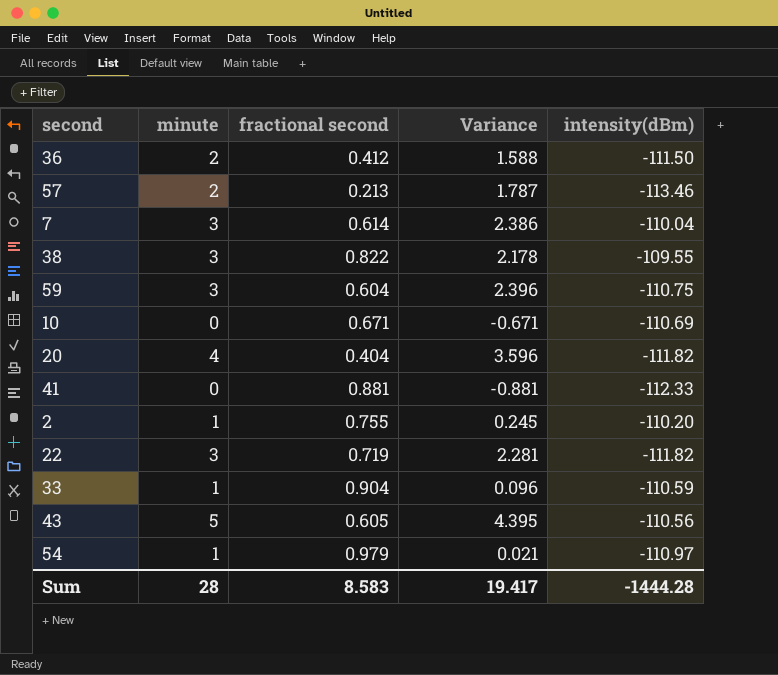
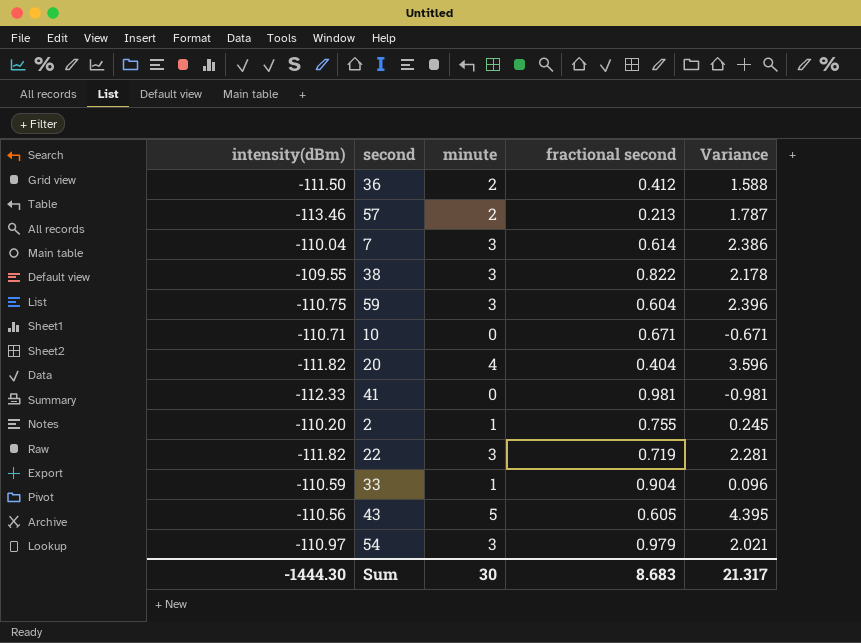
column intensity(dBm) | position: 5 -> 1
10 | intensity(dBm): -110.69 -> -110.71
41 | fractional second: 0.881 -> 0.981
41 | Variance: -0.881 -> -0.981
54 | minute: 1 -> 3
54 | Variance: 0.021 -> 2.021
Sum | intensity(dBm): -1444.28 -> -1444.30
Sum | minute: 28 -> 30
Sum | fractional second: 8.583 -> 8.683
Sum | Variance: 19.417 -> 21.317

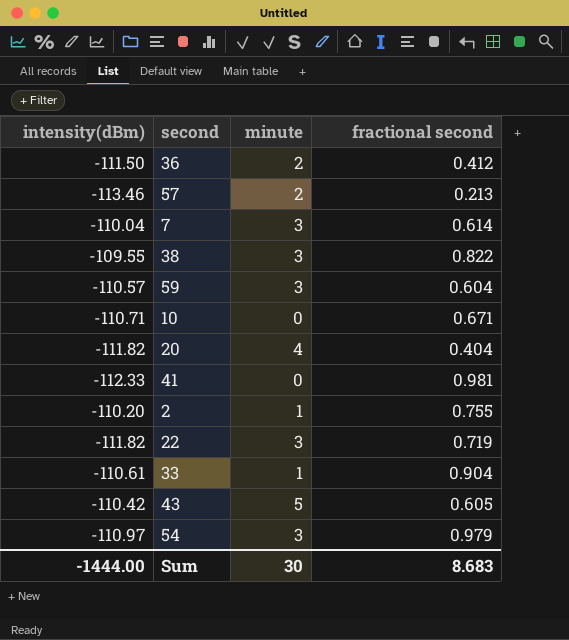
column Variance | formula: [minute] - [fractional second] -> none
59 | intensity(dBm): -110.75 -> -110.57
33 | intensity(dBm): -110.59 -> -110.61
43 | intensity(dBm): -110.56 -> -110.42
Sum | intensity(dBm): -1444.30 -> -1444.00

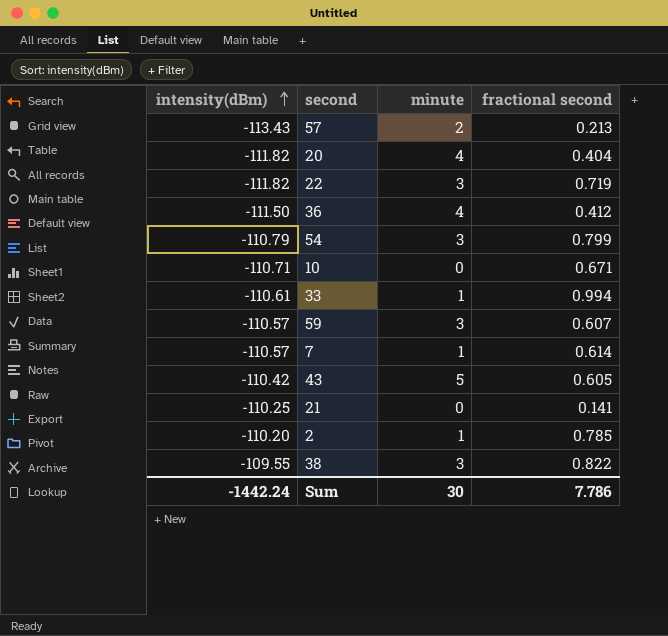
row order: none -> intensity(dBm) ascending
row 41: -112.33 | 0 | 0.981 -> none
57 | intensity(dBm): -113.46 -> -113.43
36 | minute: 2 -> 4
54 | intensity(dBm): -110.97 -> -110.79
54 | fractional second: 0.979 -> 0.799
33 | fractional second: 0.904 -> 0.994
59 | fractional second: 0.604 -> 0.607
7 | intensity(dBm): -110.04 -> -110.57
7 | minute: 3 -> 1
row 21: none -> -110.25 | 0 | 0.141
2 | fractional second: 0.755 -> 0.785
Sum | intensity(dBm): -1444.00 -> -1442.24
Sum | fractional second: 8.683 -> 7.786

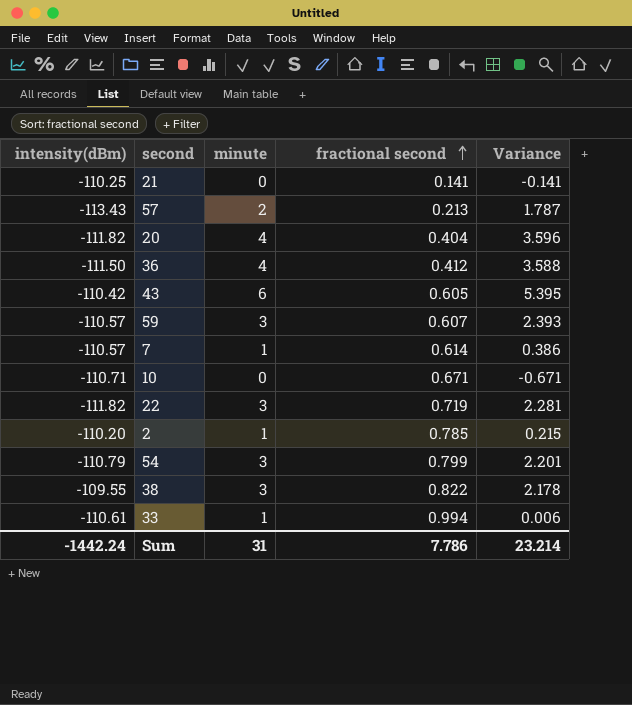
row order: intensity(dBm) ascending -> fractional second ascending
column Variance | formula: none -> [minute] - [fractional second]
43 | minute: 5 -> 6
Sum | minute: 30 -> 31

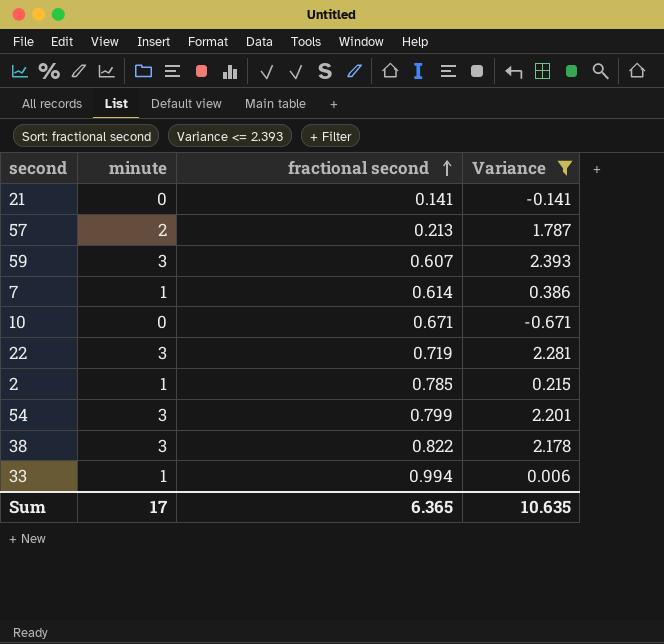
filter: none -> Variance <= 2.393
column intensity(dBm) | position: 1 -> none
Sum | minute: 31 -> 17
Sum | fractional second: 7.786 -> 6.365
Sum | Variance: 23.214 -> 10.635

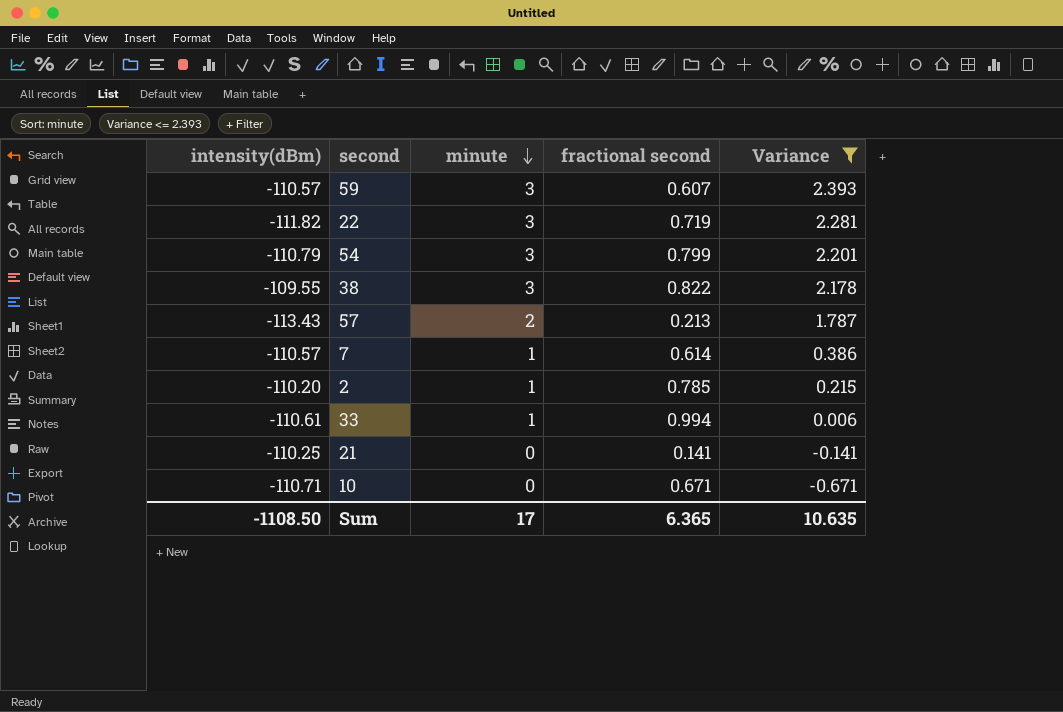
row order: fractional second ascending -> minute descending
column intensity(dBm) | position: none -> 1

